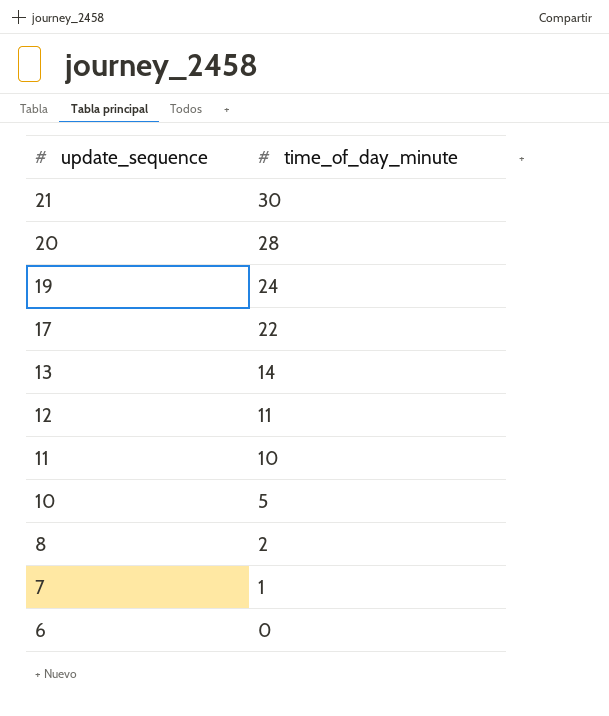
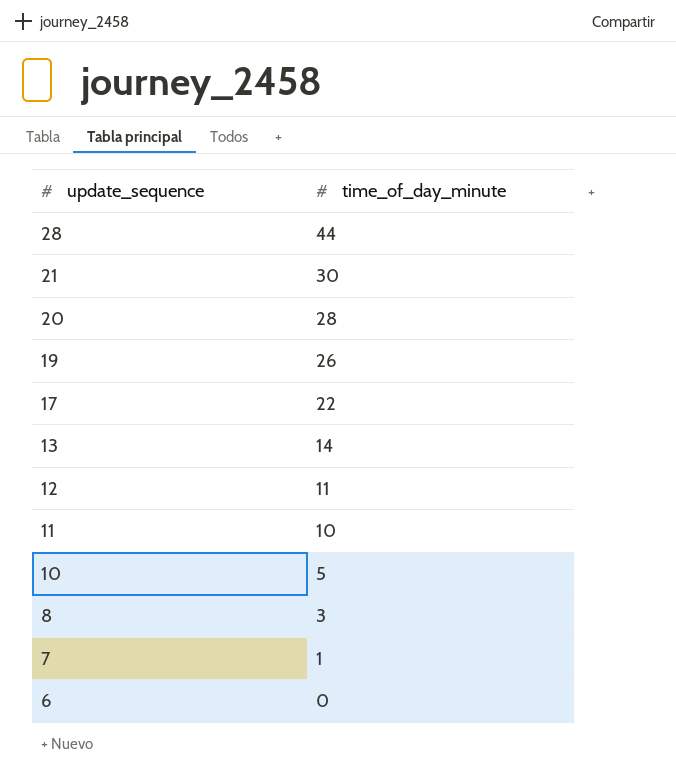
row 28: none -> 44
19 | time_of_day_minute: 24 -> 26
8 | time_of_day_minute: 2 -> 3

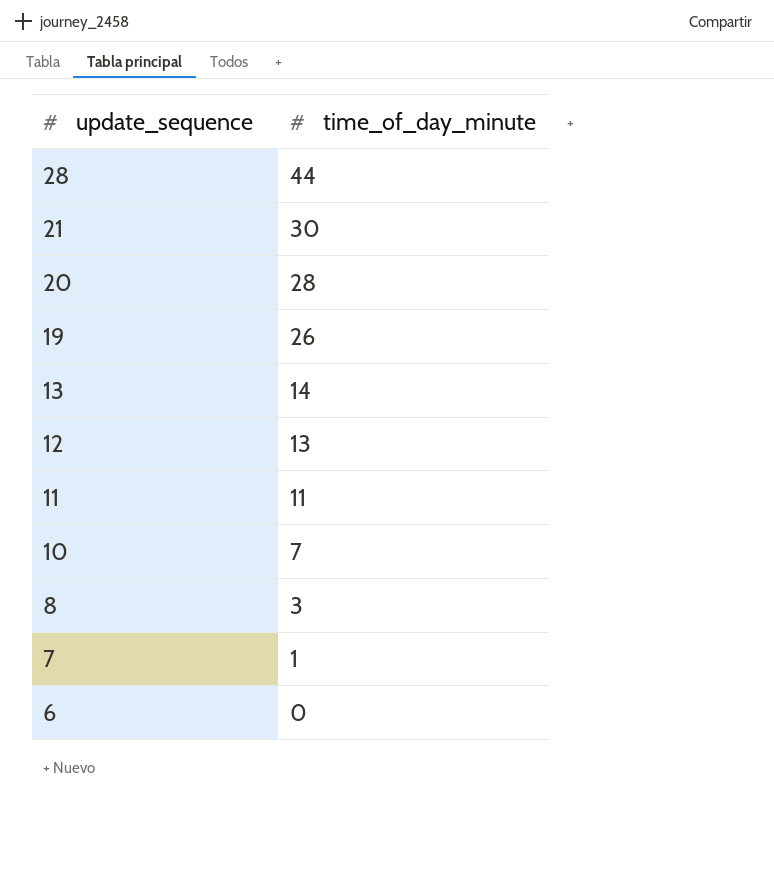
row 17: 22 -> none
12 | time_of_day_minute: 11 -> 13
11 | time_of_day_minute: 10 -> 11
10 | time_of_day_minute: 5 -> 7

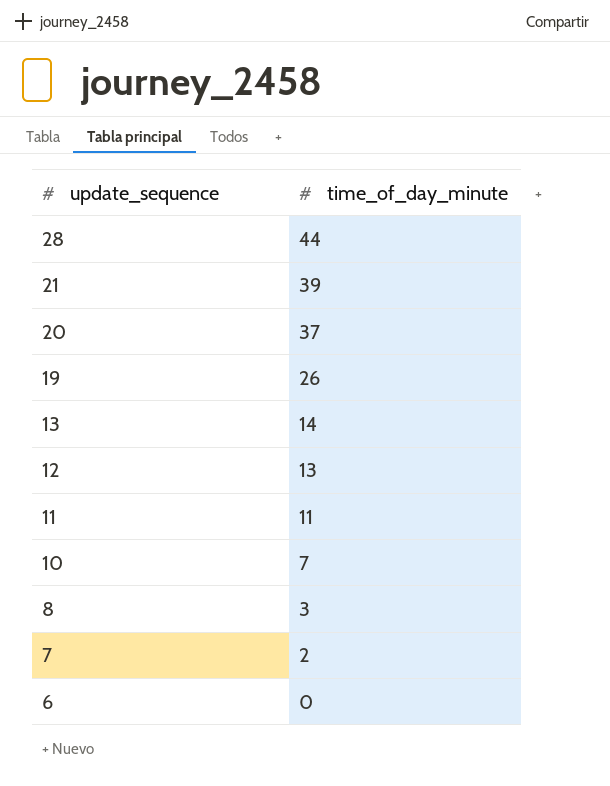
21 | time_of_day_minute: 30 -> 39
20 | time_of_day_minute: 28 -> 37
7 | time_of_day_minute: 1 -> 2

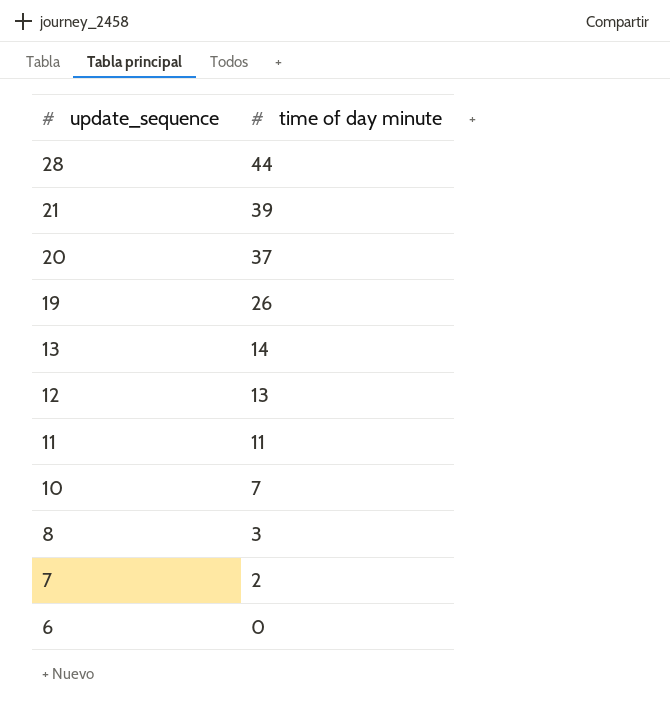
column name: time_of_day_minute -> time of day minute

